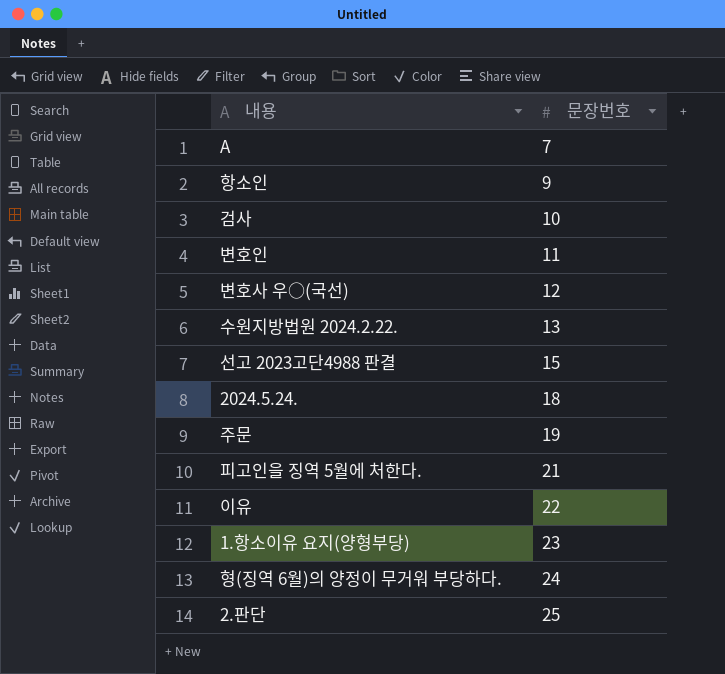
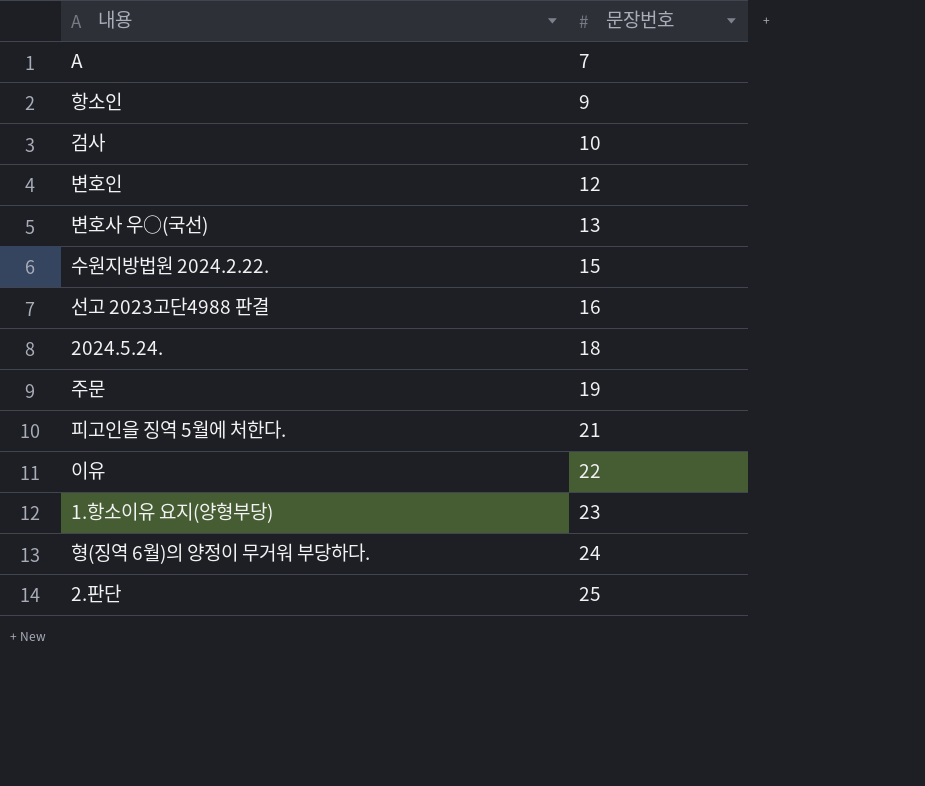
변호인 | 문장번호: 11 -> 12
변호사 우○(국선) | 문장번호: 12 -> 13
수원지방법원 2024.2.22. | 문장번호: 13 -> 15
선고 2023고단4988 판결 | 문장번호: 15 -> 16

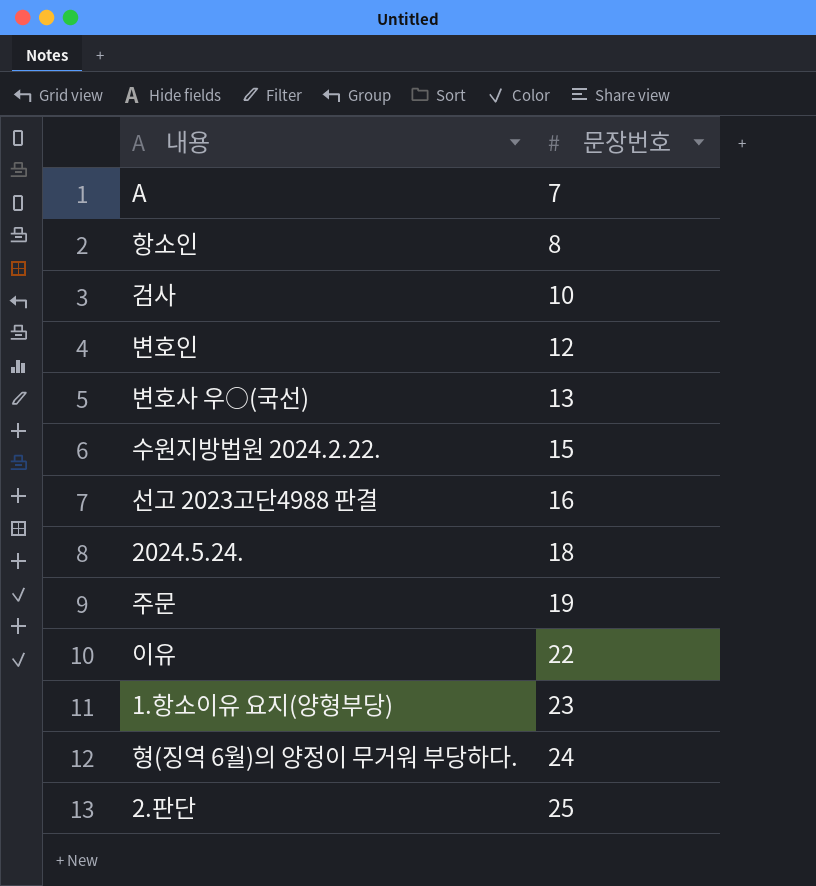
row 피고인을 징역 5월에 처한다.: 21 -> none
항소인 | 문장번호: 9 -> 8

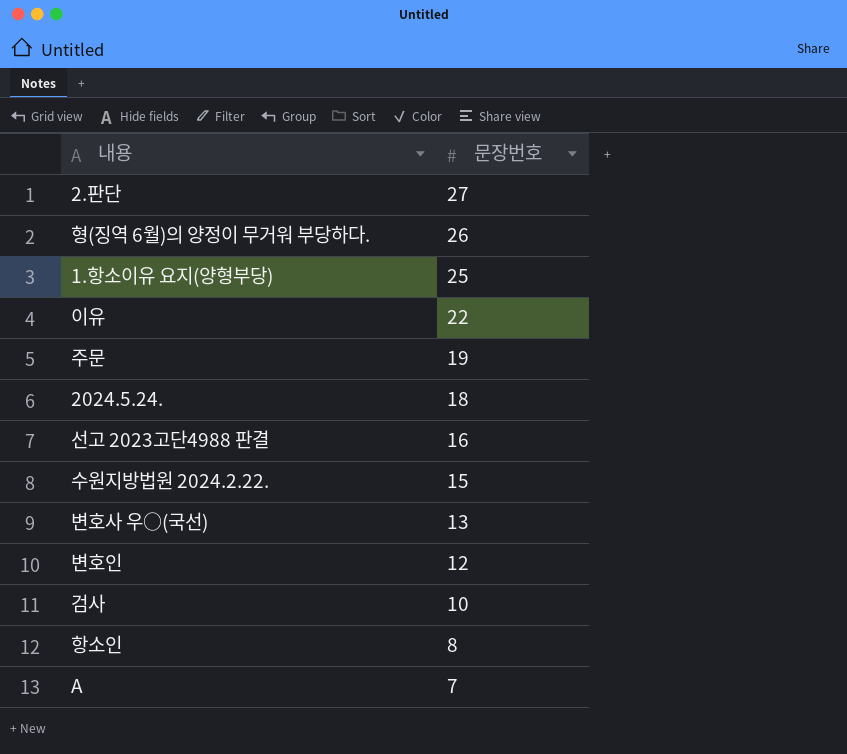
row order: 문장번호 ascending -> 문장번호 descending
2.판단 | 문장번호: 25 -> 27
형(징역 6월)의 양정이 무거워 부당하다. | 문장번호: 24 -> 26
1.항소이유 요지(양형부당) | 문장번호: 23 -> 25

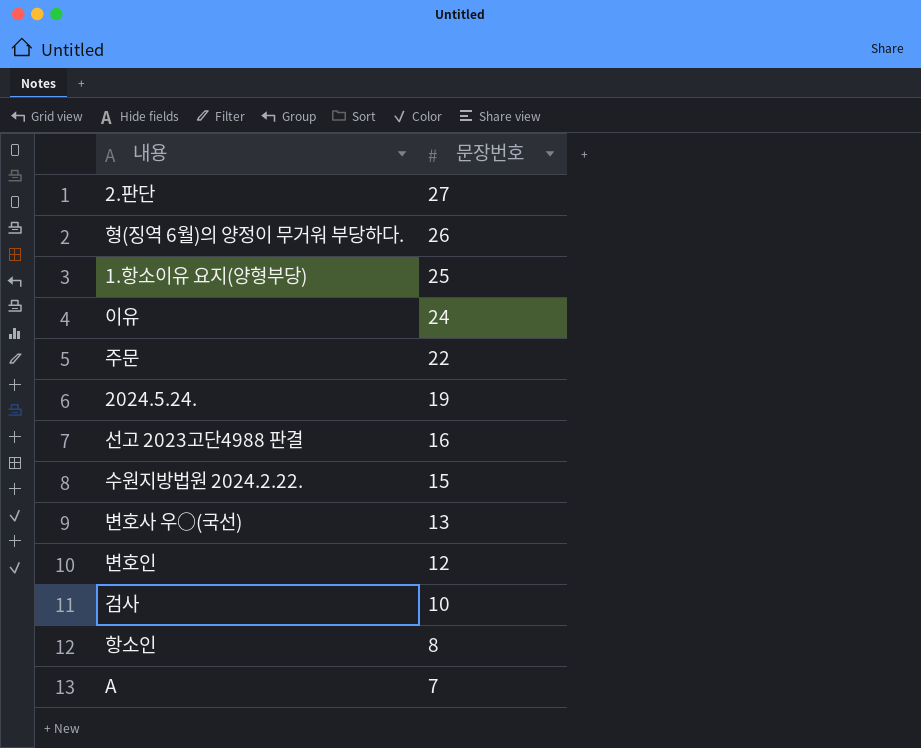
이유 | 문장번호: 22 -> 24
주문 | 문장번호: 19 -> 22
2024.5.24. | 문장번호: 18 -> 19

